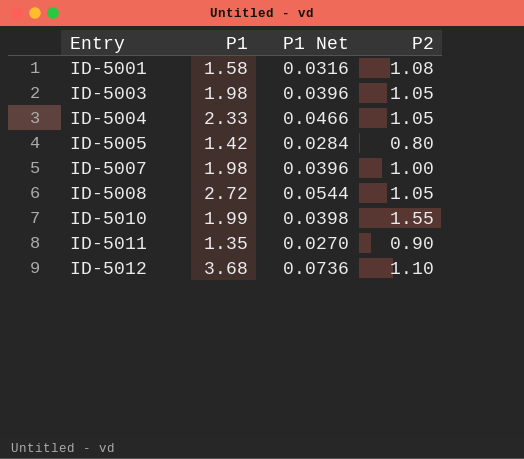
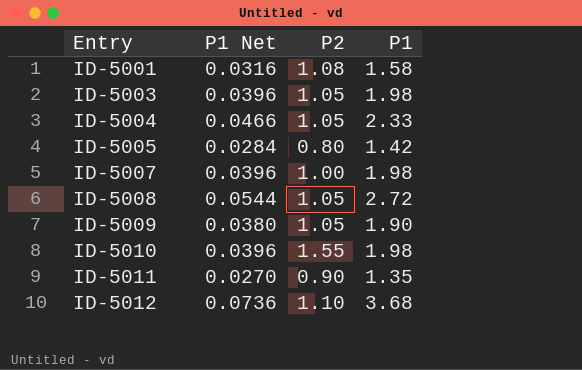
column P1 | position: 2 -> 4
row ID-5009: none -> 0.0380 | 1.05 | 1.90
ID-5010 | P1 Net: 0.0398 -> 0.0396
ID-5010 | P1: 1.99 -> 1.98

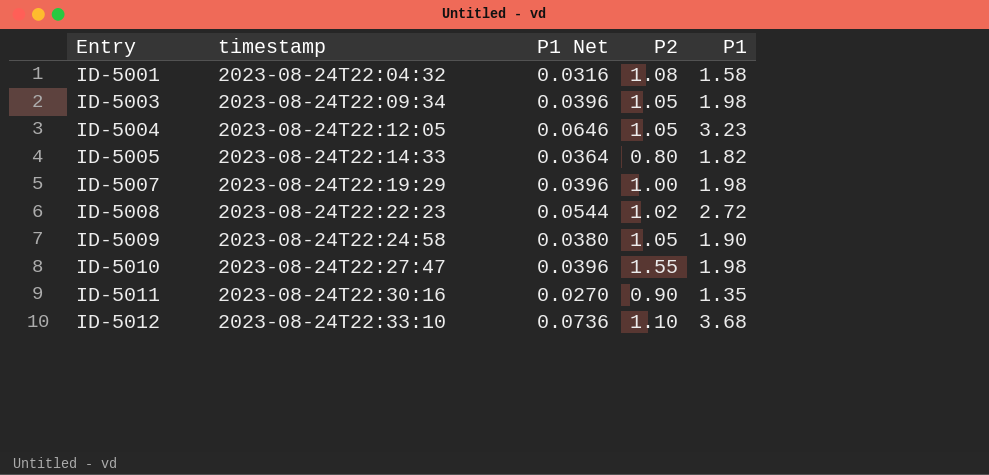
column timestamp | position: none -> 2
ID-5004 | P1 Net: 0.0466 -> 0.0646
ID-5004 | P1: 2.33 -> 3.23
ID-5005 | P1 Net: 0.0284 -> 0.0364
ID-5005 | P1: 1.42 -> 1.82
ID-5008 | P2: 1.05 -> 1.02

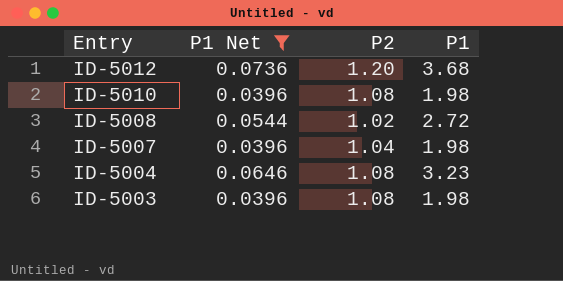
filter: none -> P1 Net >= 0.0396
row order: Entry ascending -> Entry descending
column timestamp | position: 2 -> none
ID-5012 | P2: 1.10 -> 1.20
ID-5010 | P2: 1.55 -> 1.08
ID-5007 | P2: 1.00 -> 1.04
ID-5004 | P2: 1.05 -> 1.08
ID-5003 | P2: 1.05 -> 1.08

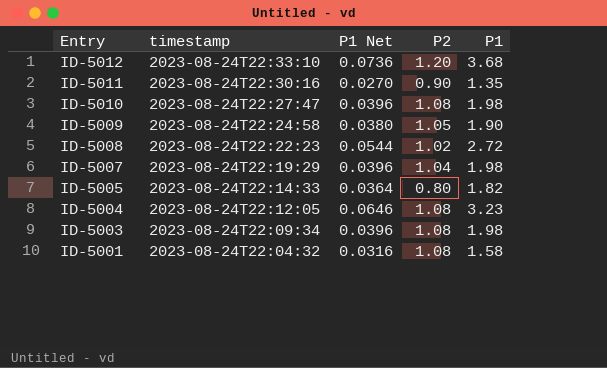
filter: P1 Net >= 0.0396 -> none
column timestamp | position: none -> 2

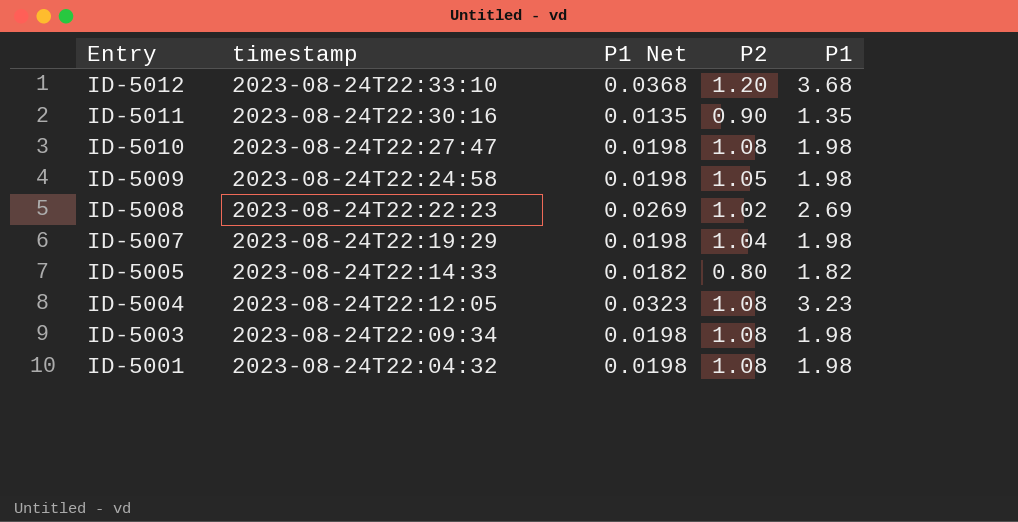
column P1 Net | formula: [P1] * 0.02 -> [P1] * 0.01
ID-5009 | P1: 1.90 -> 1.98
ID-5008 | P1: 2.72 -> 2.69
ID-5001 | P1: 1.58 -> 1.98

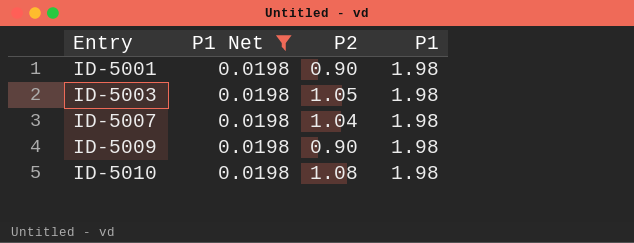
filter: none -> P1 Net = 0.0198
row order: Entry descending -> Entry ascending
column timestamp | position: 2 -> none
ID-5001 | P2: 1.08 -> 0.90
ID-5003 | P2: 1.08 -> 1.05
ID-5009 | P2: 1.05 -> 0.90

